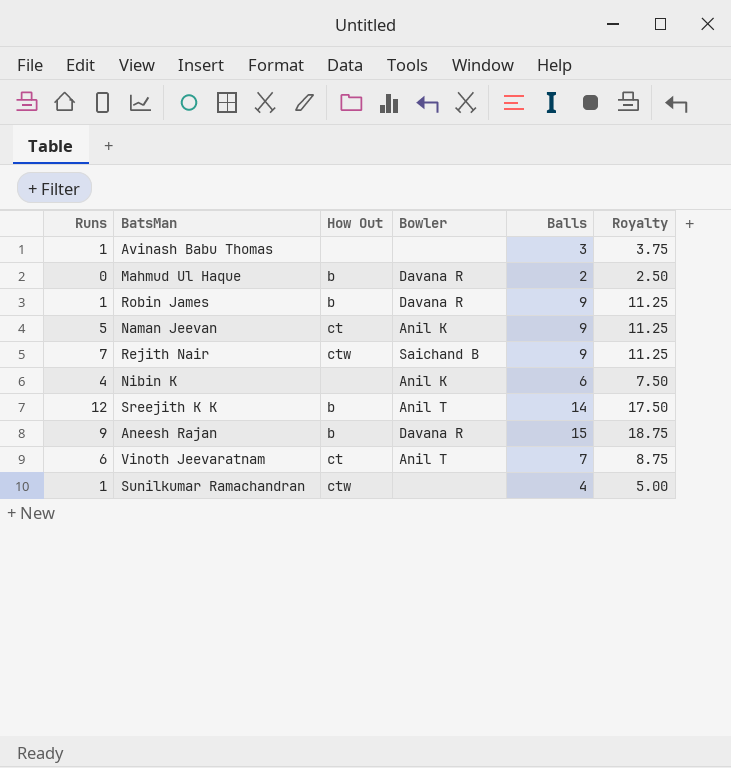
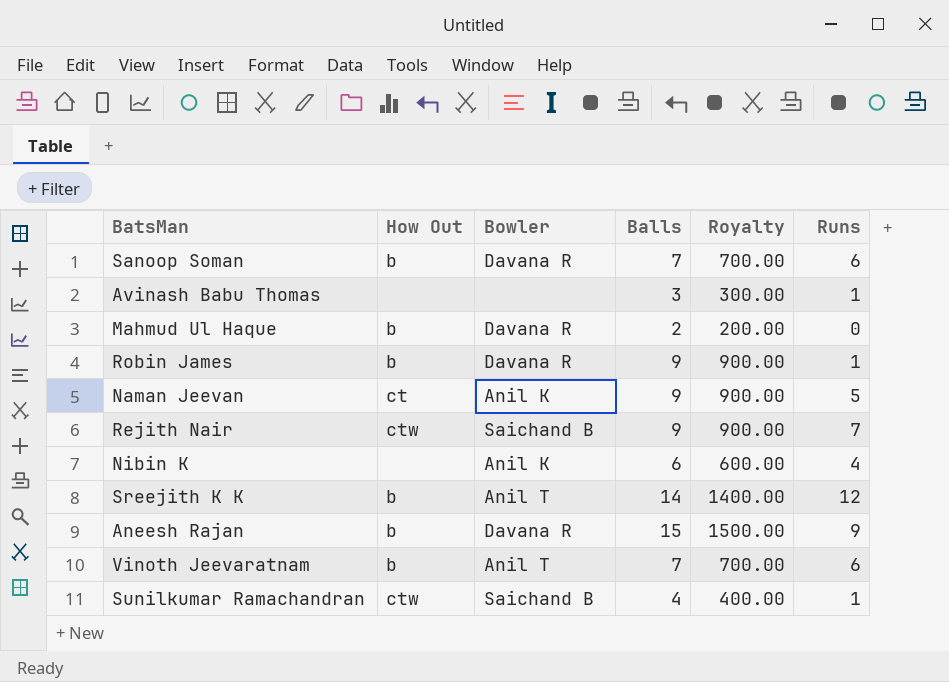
column Royalty | formula: [Balls] * 1.25 -> [Balls] * 100
column Runs | position: 1 -> 6
row Sanoop Soman: none -> b | Davana R | 7 | 700.00 | 6
Vinoth Jeevaratnam | How Out: ct -> b
Sunilkumar Ramachandran | Bowler: none -> Saichand B

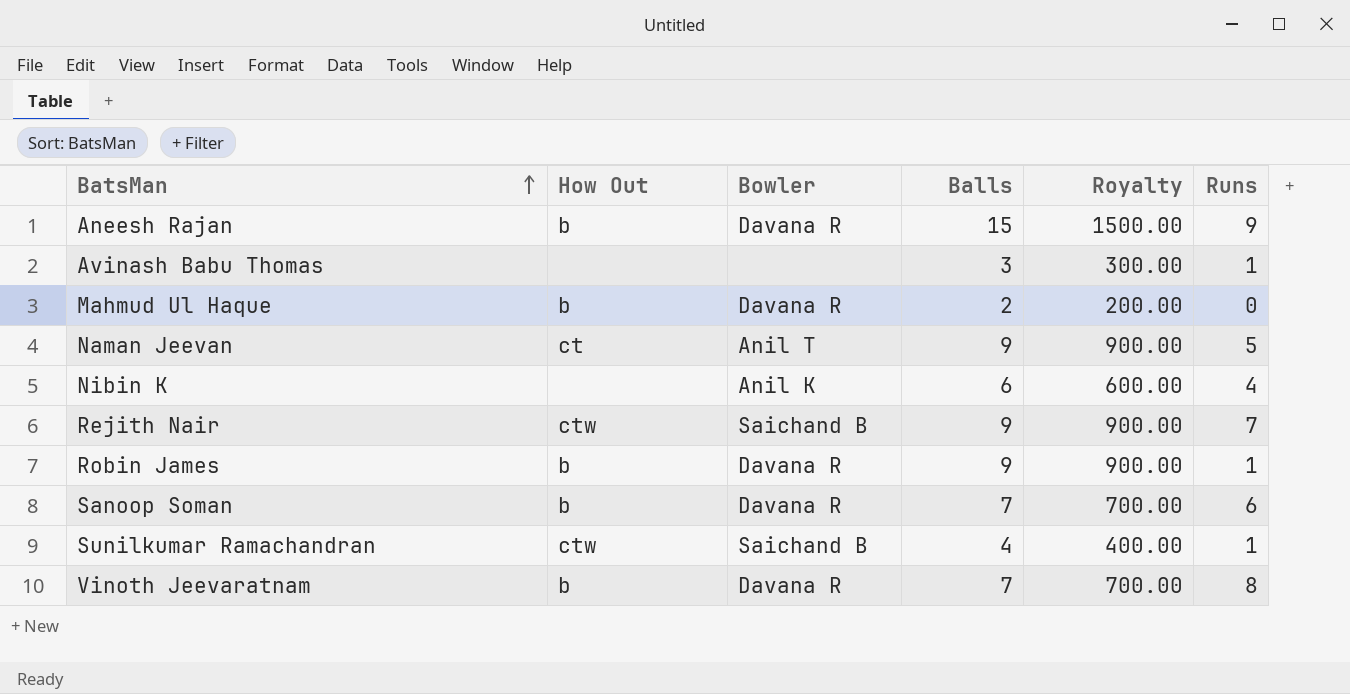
row order: none -> BatsMan ascending
row Sreejith K K: b | Anil T | 14 | 1400.00 | 12 -> none
Naman Jeevan | Bowler: Anil K -> Anil T
Vinoth Jeevaratnam | Bowler: Anil T -> Davana R
Vinoth Jeevaratnam | Runs: 6 -> 8

